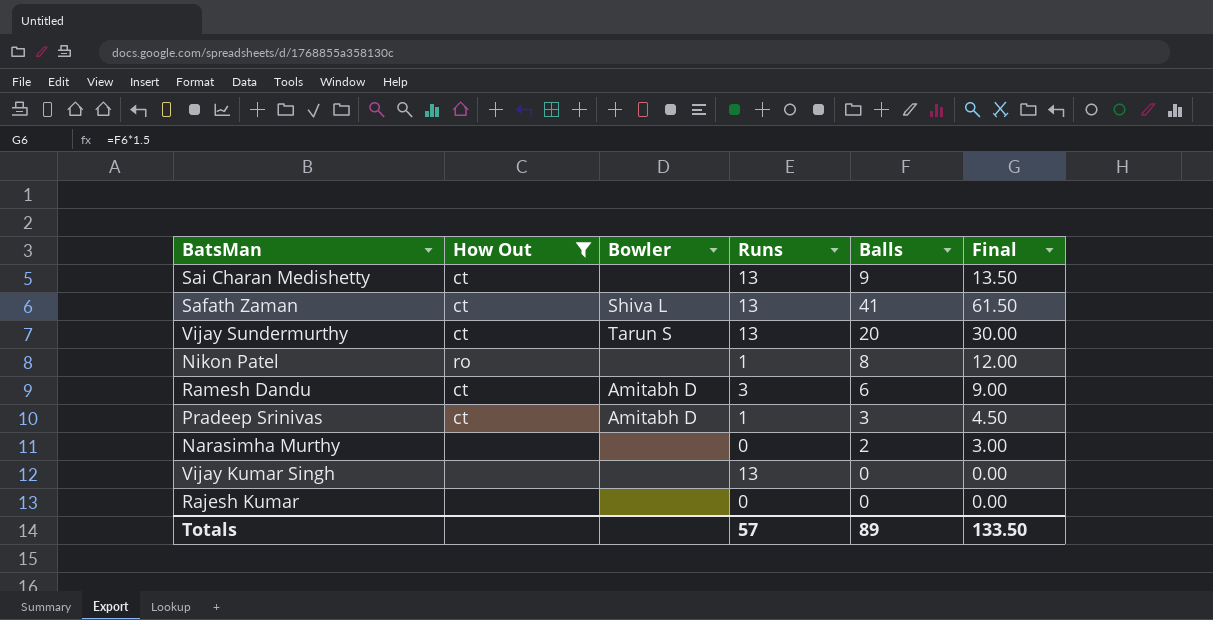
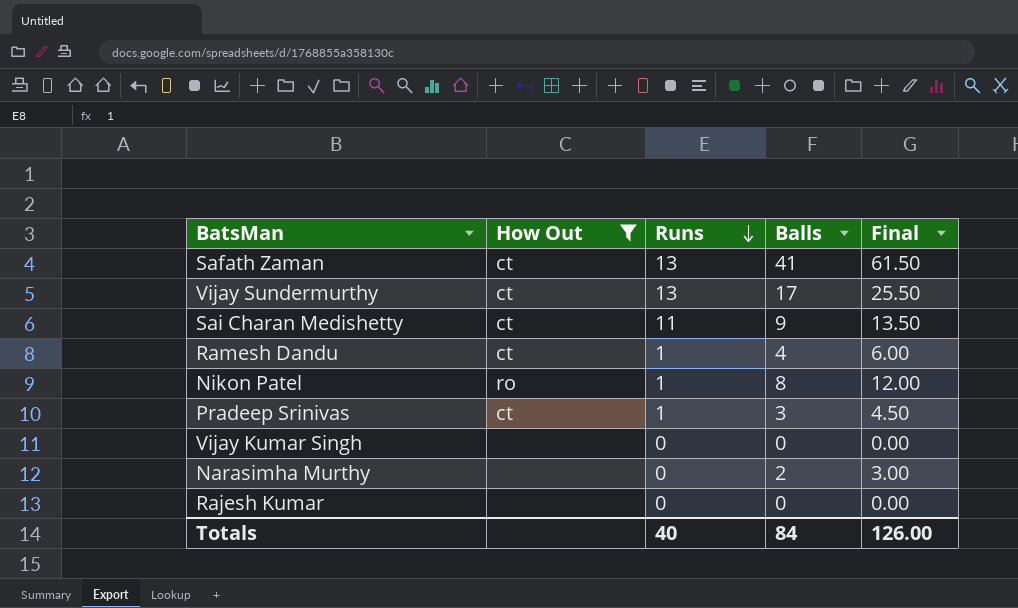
row order: none -> Runs descending
column Bowler | position: 3 -> none
Vijay Sundermurthy | Balls: 20 -> 17
Vijay Sundermurthy | Final: 30.00 -> 25.50
Sai Charan Medishetty | Runs: 13 -> 11
Ramesh Dandu | Runs: 3 -> 1
Ramesh Dandu | Balls: 6 -> 4
Ramesh Dandu | Final: 9.00 -> 6.00
Vijay Kumar Singh | Runs: 13 -> 0
Totals | Runs: 57 -> 40
Totals | Balls: 89 -> 84
Totals | Final: 133.50 -> 126.00

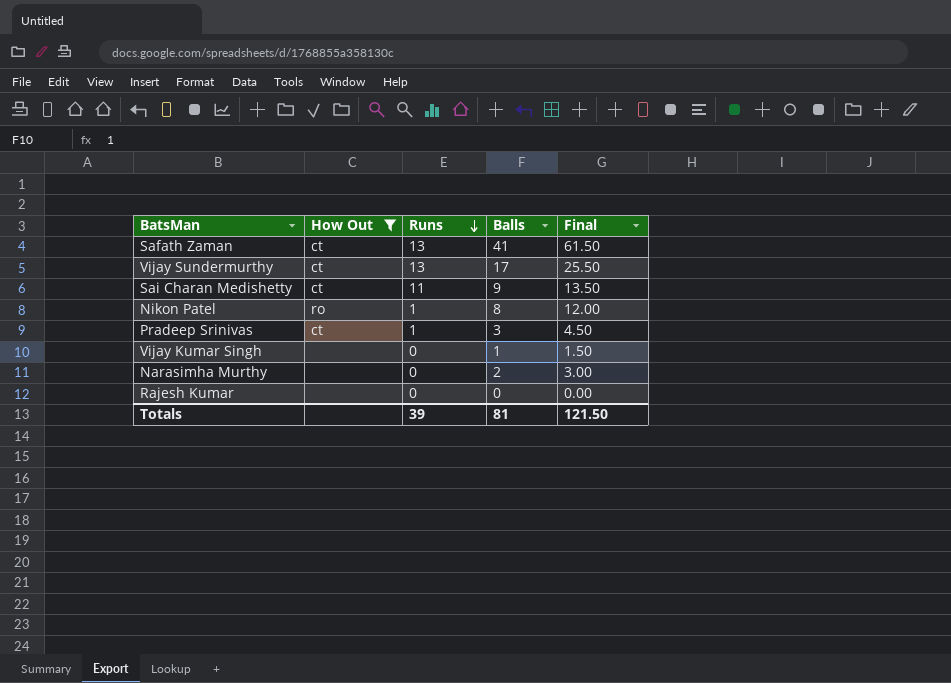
row Ramesh Dandu: ct | 1 | 4 | 6.00 -> none
Vijay Kumar Singh | Balls: 0 -> 1
Vijay Kumar Singh | Final: 0.00 -> 1.50
Totals | Runs: 40 -> 39
Totals | Balls: 84 -> 81
Totals | Final: 126.00 -> 121.50

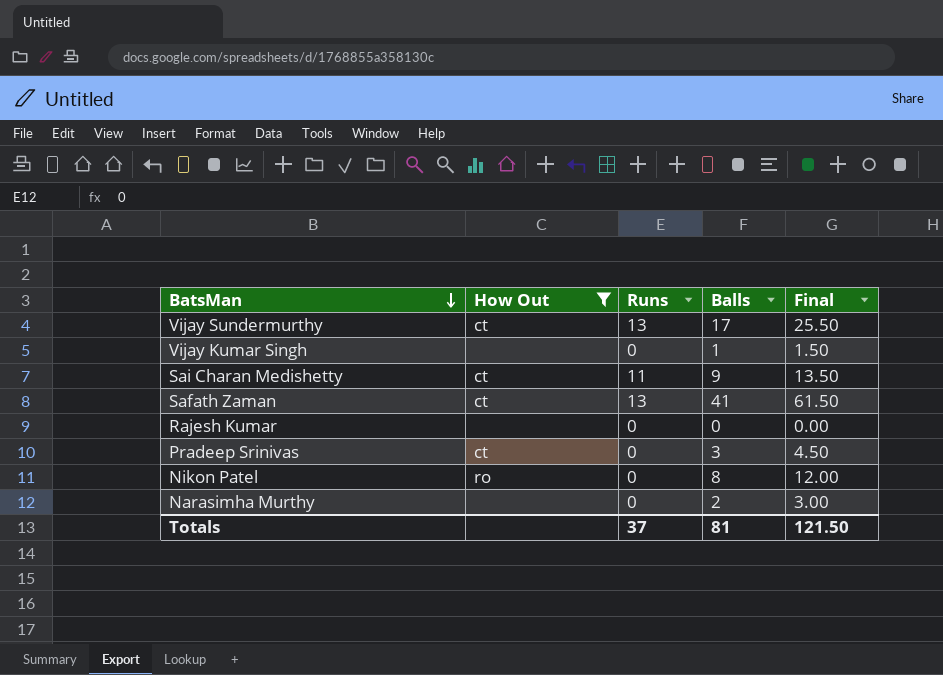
row order: Runs descending -> BatsMan descending
Pradeep Srinivas | Runs: 1 -> 0
Nikon Patel | Runs: 1 -> 0
Totals | Runs: 39 -> 37

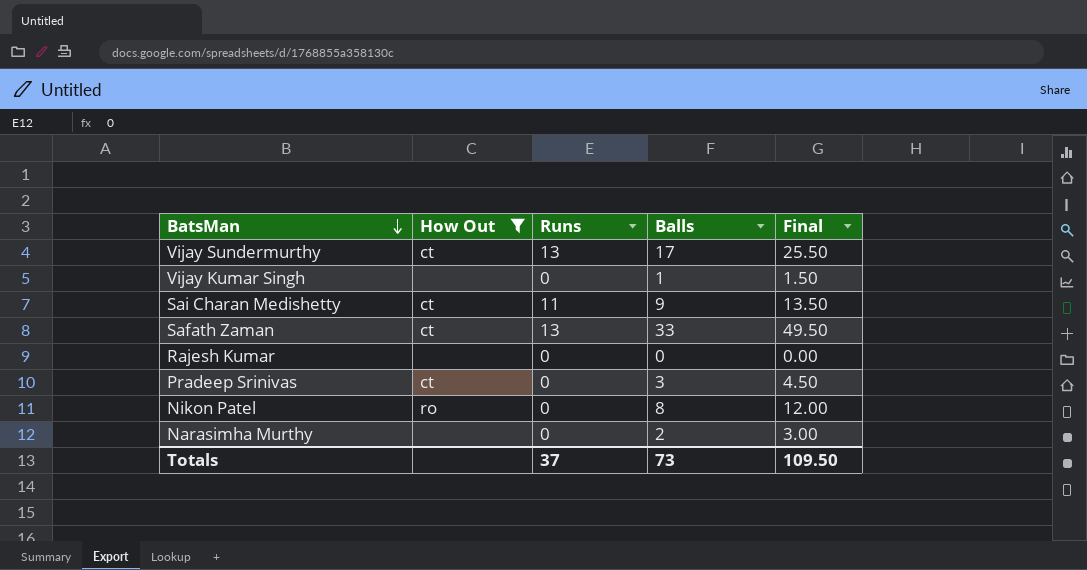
Safath Zaman | Balls: 41 -> 33
Safath Zaman | Final: 61.50 -> 49.50
Totals | Balls: 81 -> 73
Totals | Final: 121.50 -> 109.50

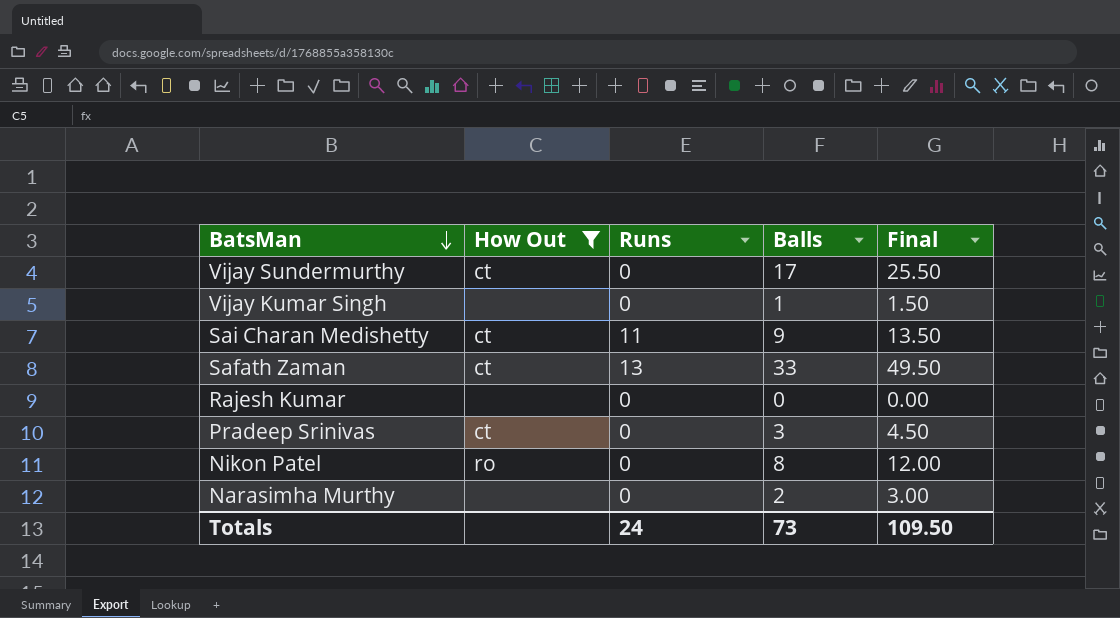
Vijay Sundermurthy | Runs: 13 -> 0
Totals | Runs: 37 -> 24

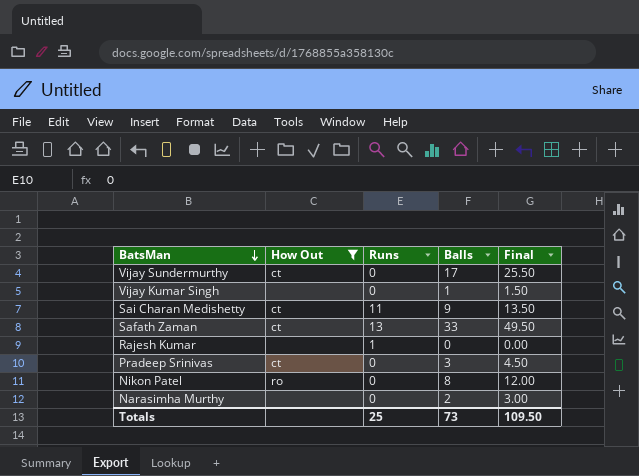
Rajesh Kumar | Runs: 0 -> 1
Totals | Runs: 24 -> 25

